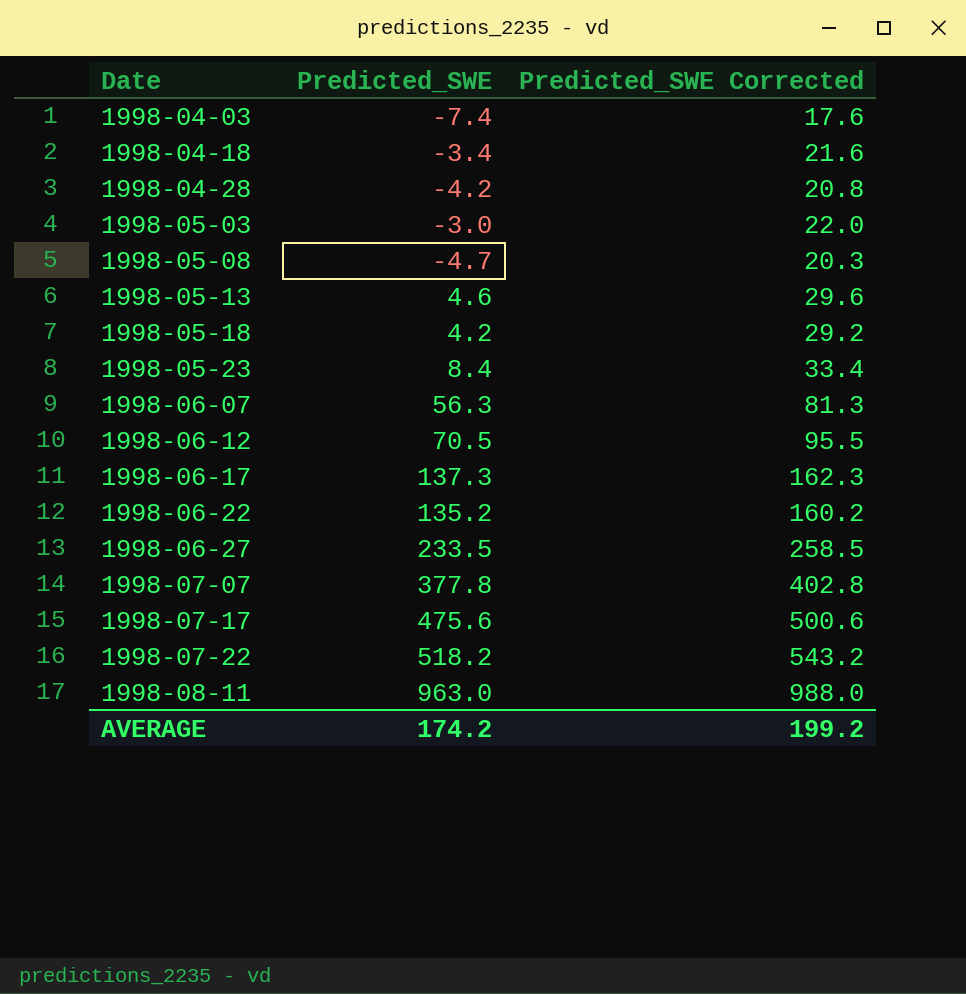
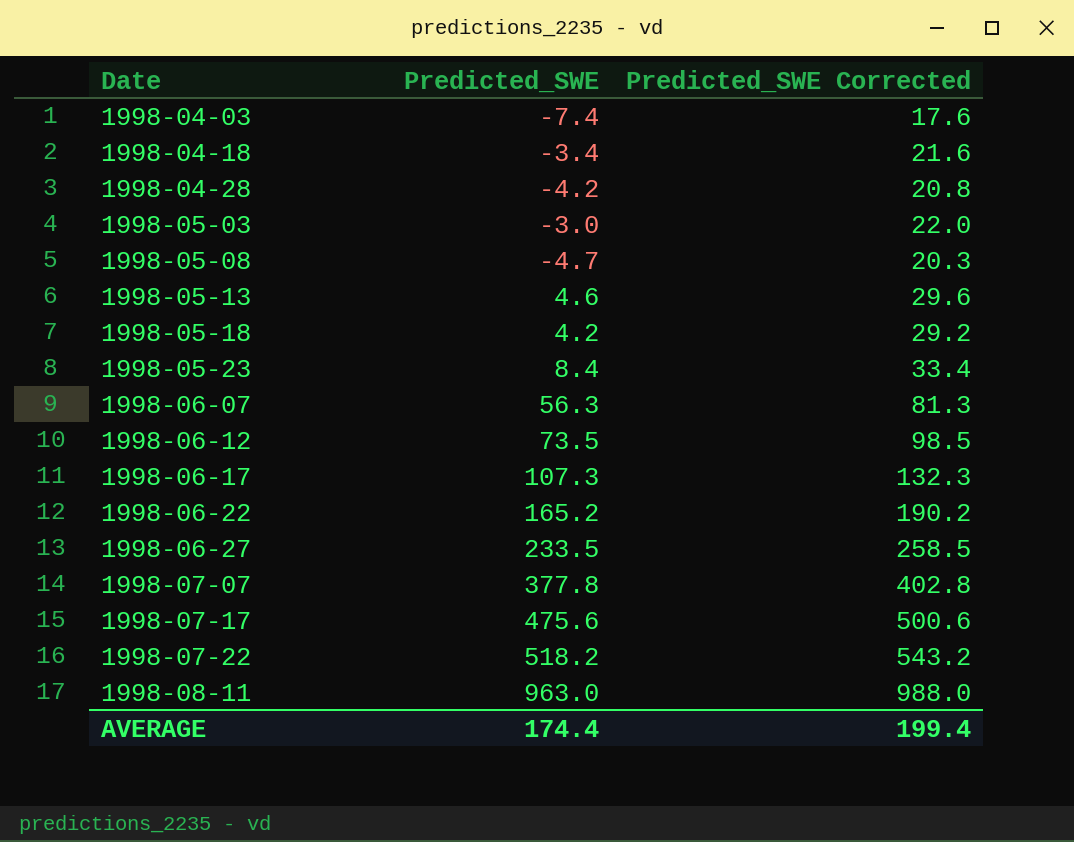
1998-06-12 | Predicted_SWE: 70.5 -> 73.5
1998-06-12 | Predicted_SWE Corrected: 95.5 -> 98.5
1998-06-17 | Predicted_SWE: 137.3 -> 107.3
1998-06-17 | Predicted_SWE Corrected: 162.3 -> 132.3
1998-06-22 | Predicted_SWE: 135.2 -> 165.2
1998-06-22 | Predicted_SWE Corrected: 160.2 -> 190.2
AVERAGE | Predicted_SWE: 174.2 -> 174.4
AVERAGE | Predicted_SWE Corrected: 199.2 -> 199.4

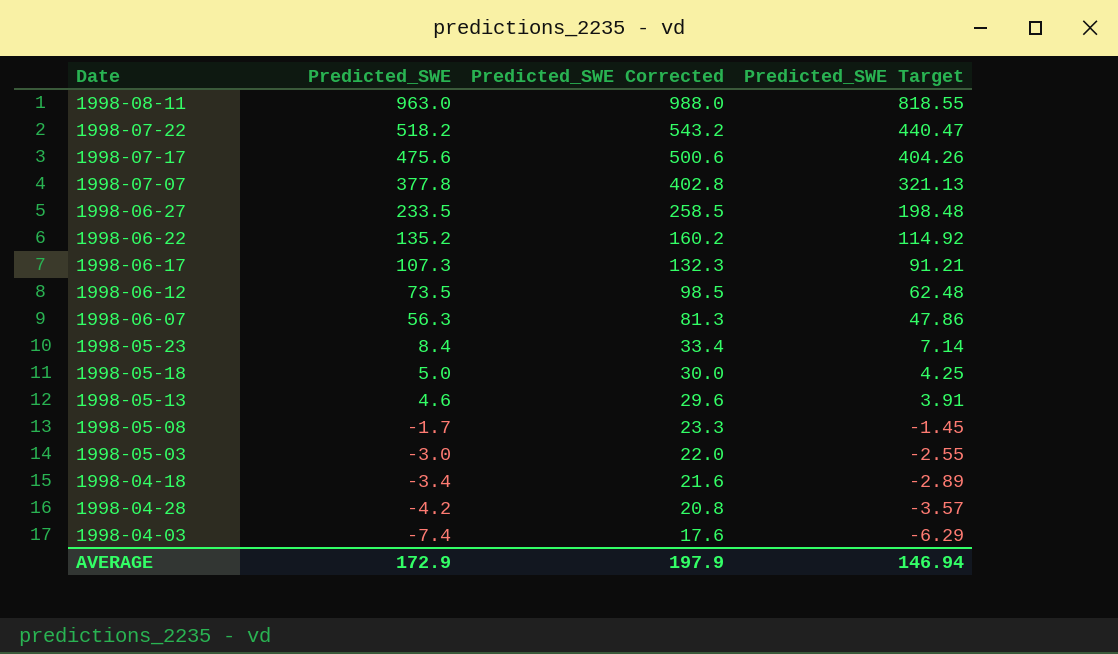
row order: Date ascending -> Predicted_SWE descending
column Predicted_SWE Target | formula: none -> [Predicted_SWE] * 0.85
1998-06-22 | Predicted_SWE: 165.2 -> 135.2
1998-06-22 | Predicted_SWE Corrected: 190.2 -> 160.2
1998-05-18 | Predicted_SWE: 4.2 -> 5.0
1998-05-18 | Predicted_SWE Corrected: 29.2 -> 30.0
1998-05-08 | Predicted_SWE: -4.7 -> -1.7
1998-05-08 | Predicted_SWE Corrected: 20.3 -> 23.3
AVERAGE | Predicted_SWE: 174.4 -> 172.9
AVERAGE | Predicted_SWE Corrected: 199.4 -> 197.9

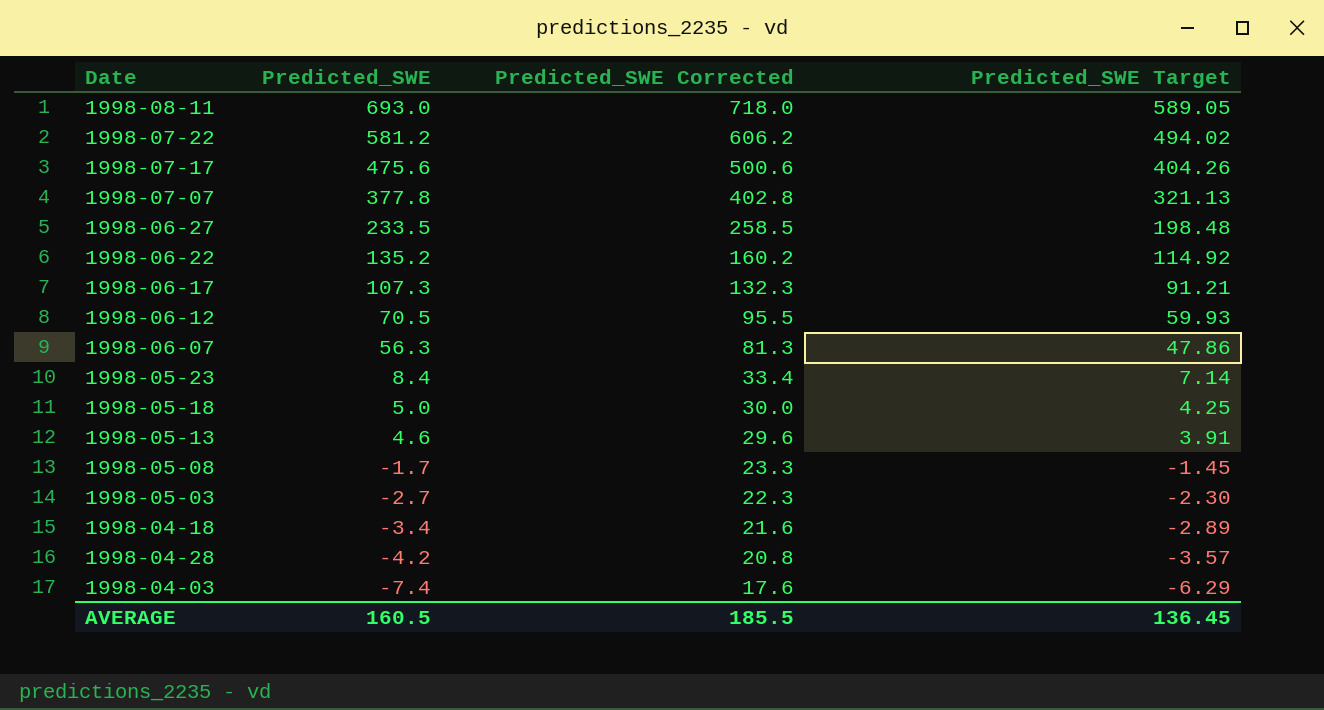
1998-08-11 | Predicted_SWE: 963.0 -> 693.0
1998-08-11 | Predicted_SWE Corrected: 988.0 -> 718.0
1998-08-11 | Predicted_SWE Target: 818.55 -> 589.05
1998-07-22 | Predicted_SWE: 518.2 -> 581.2
1998-07-22 | Predicted_SWE Corrected: 543.2 -> 606.2
1998-07-22 | Predicted_SWE Target: 440.47 -> 494.02
1998-06-12 | Predicted_SWE: 73.5 -> 70.5
1998-06-12 | Predicted_SWE Corrected: 98.5 -> 95.5
1998-06-12 | Predicted_SWE Target: 62.48 -> 59.93
1998-05-03 | Predicted_SWE: -3.0 -> -2.7
1998-05-03 | Predicted_SWE Corrected: 22.0 -> 22.3
1998-05-03 | Predicted_SWE Target: -2.55 -> -2.30
AVERAGE | Predicted_SWE: 172.9 -> 160.5
AVERAGE | Predicted_SWE Corrected: 197.9 -> 185.5
AVERAGE | Predicted_SWE Target: 146.94 -> 136.45

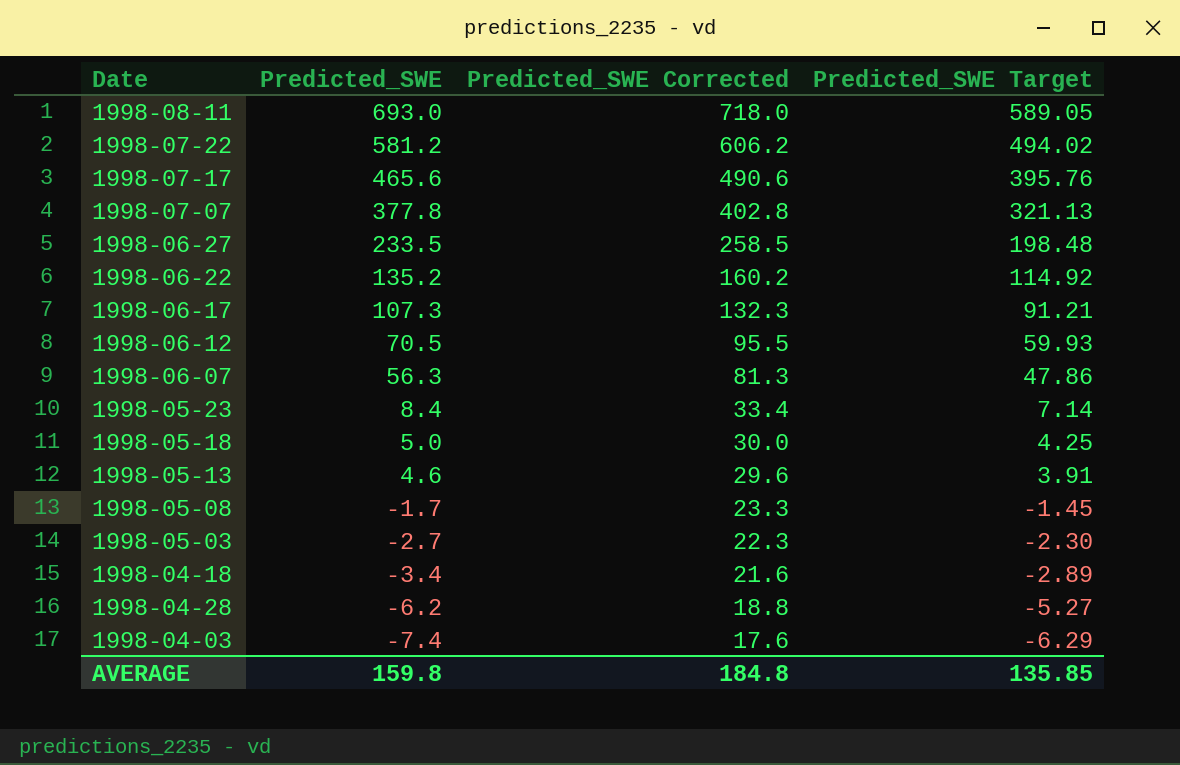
1998-07-17 | Predicted_SWE: 475.6 -> 465.6
1998-07-17 | Predicted_SWE Corrected: 500.6 -> 490.6
1998-07-17 | Predicted_SWE Target: 404.26 -> 395.76
1998-04-28 | Predicted_SWE: -4.2 -> -6.2
1998-04-28 | Predicted_SWE Corrected: 20.8 -> 18.8
1998-04-28 | Predicted_SWE Target: -3.57 -> -5.27
AVERAGE | Predicted_SWE: 160.5 -> 159.8
AVERAGE | Predicted_SWE Corrected: 185.5 -> 184.8
AVERAGE | Predicted_SWE Target: 136.45 -> 135.85

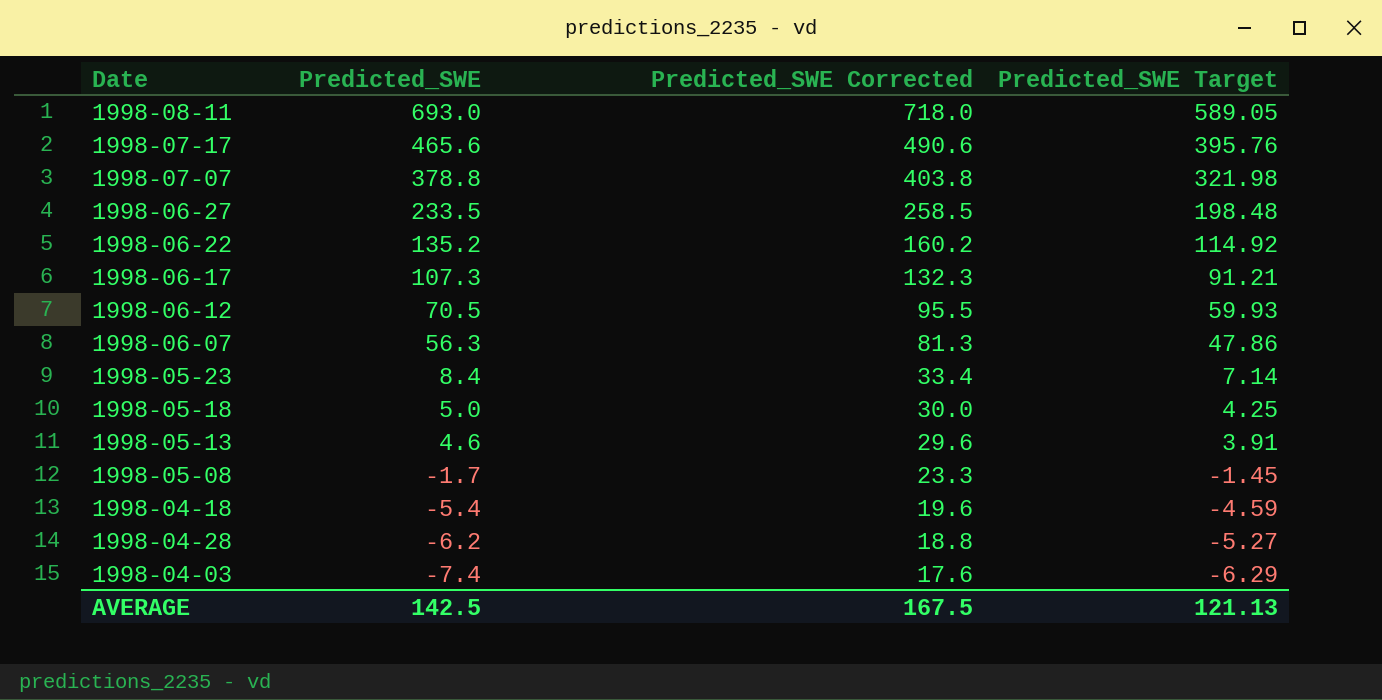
row 1998-07-22: 581.2 | 606.2 | 494.02 -> none
row 1998-05-03: -2.7 | 22.3 | -2.30 -> none
1998-07-07 | Predicted_SWE: 377.8 -> 378.8
1998-07-07 | Predicted_SWE Corrected: 402.8 -> 403.8
1998-07-07 | Predicted_SWE Target: 321.13 -> 321.98
1998-04-18 | Predicted_SWE: -3.4 -> -5.4
1998-04-18 | Predicted_SWE Corrected: 21.6 -> 19.6
1998-04-18 | Predicted_SWE Target: -2.89 -> -4.59
AVERAGE | Predicted_SWE: 159.8 -> 142.5
AVERAGE | Predicted_SWE Corrected: 184.8 -> 167.5
AVERAGE | Predicted_SWE Target: 135.85 -> 121.13

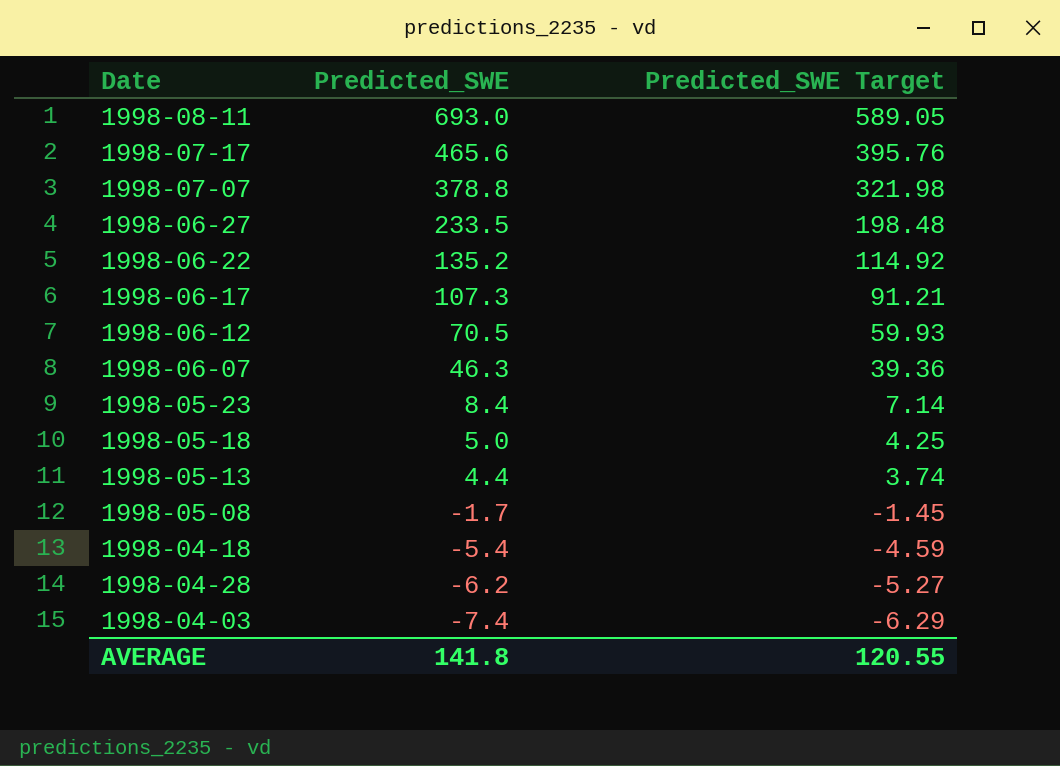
column Predicted_SWE Corrected | formula: [Predicted_SWE] + 25 -> none
1998-06-07 | Predicted_SWE: 56.3 -> 46.3
1998-06-07 | Predicted_SWE Target: 47.86 -> 39.36
1998-05-13 | Predicted_SWE: 4.6 -> 4.4
1998-05-13 | Predicted_SWE Target: 3.91 -> 3.74
AVERAGE | Predicted_SWE: 142.5 -> 141.8
AVERAGE | Predicted_SWE Target: 121.13 -> 120.55

